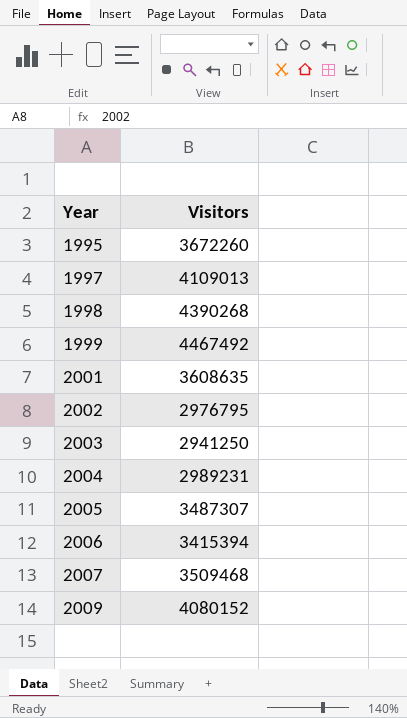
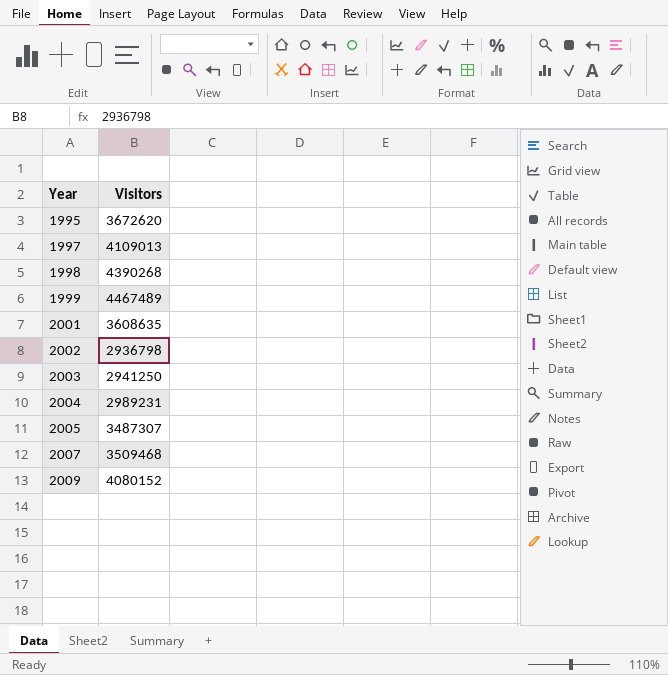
row 2006: 3415394 -> none
1995 | Visitors: 3672260 -> 3672620
1999 | Visitors: 4467492 -> 4467489
2002 | Visitors: 2976795 -> 2936798

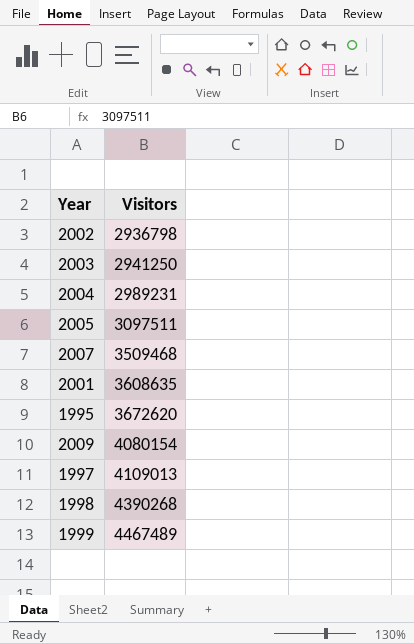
row order: Year ascending -> Visitors ascending
2005 | Visitors: 3487307 -> 3097511
2009 | Visitors: 4080152 -> 4080154

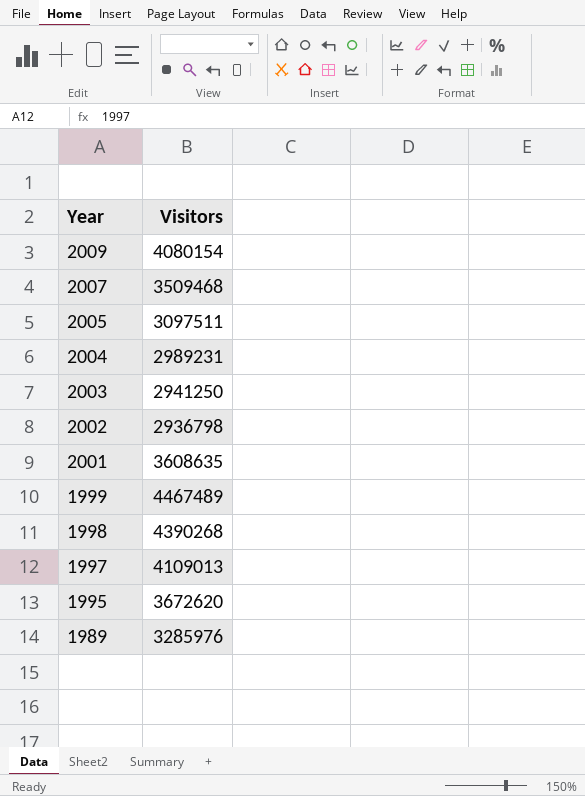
row order: Visitors ascending -> Year descending
row 1989: none -> 3285976

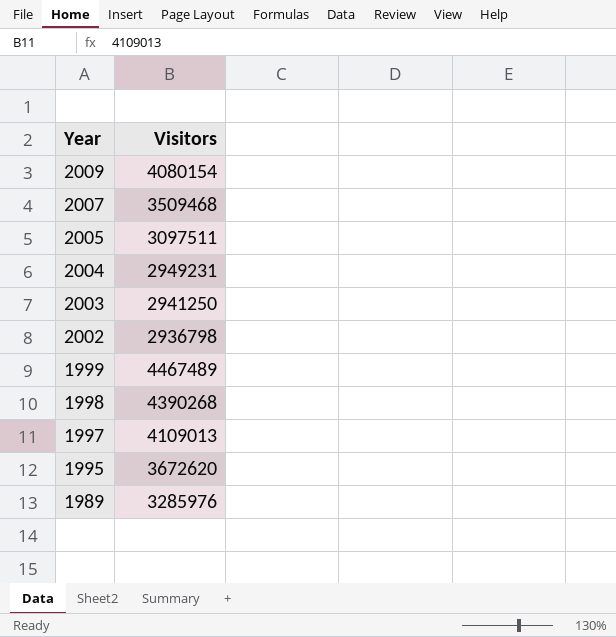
row 2001: 3608635 -> none
2004 | Visitors: 2989231 -> 2949231

